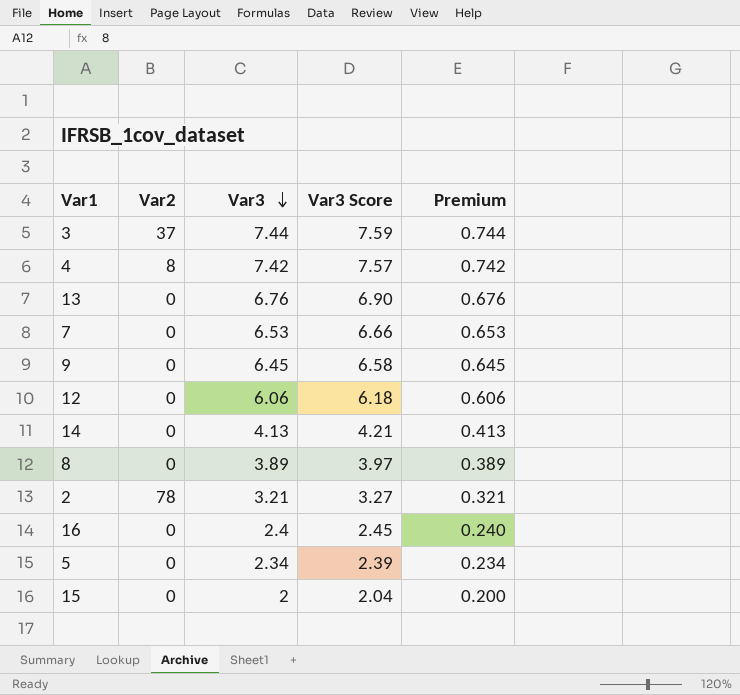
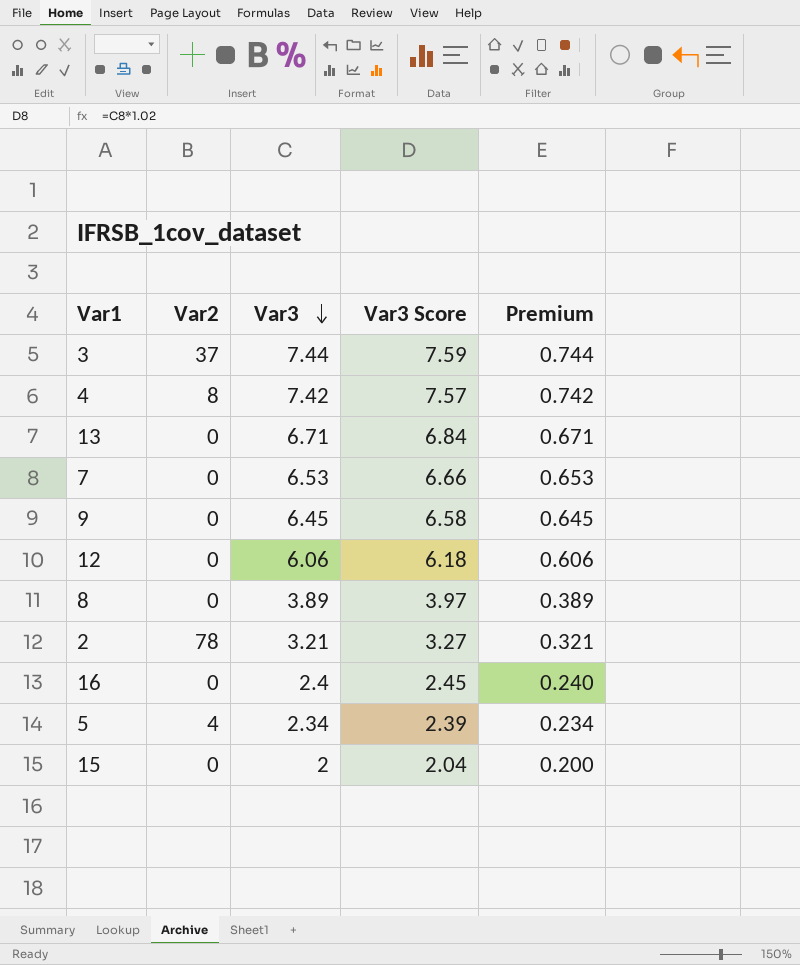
row 14: 0 | 4.13 | 4.21 | 0.413 -> none
13 | Var3: 6.76 -> 6.71
13 | Var3 Score: 6.90 -> 6.84
13 | Premium: 0.676 -> 0.671
5 | Var2: 0 -> 4

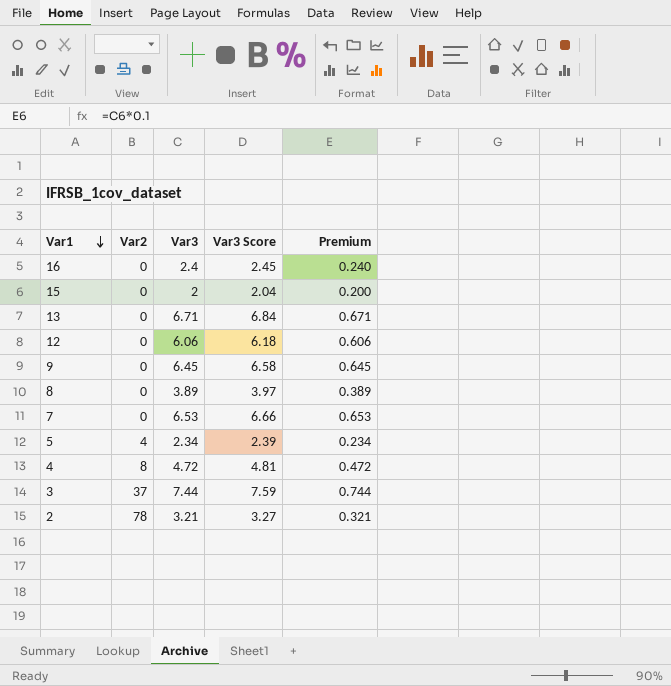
row order: Var3 descending -> Var1 descending
4 | Var3: 7.42 -> 4.72
4 | Var3 Score: 7.57 -> 4.81
4 | Premium: 0.742 -> 0.472

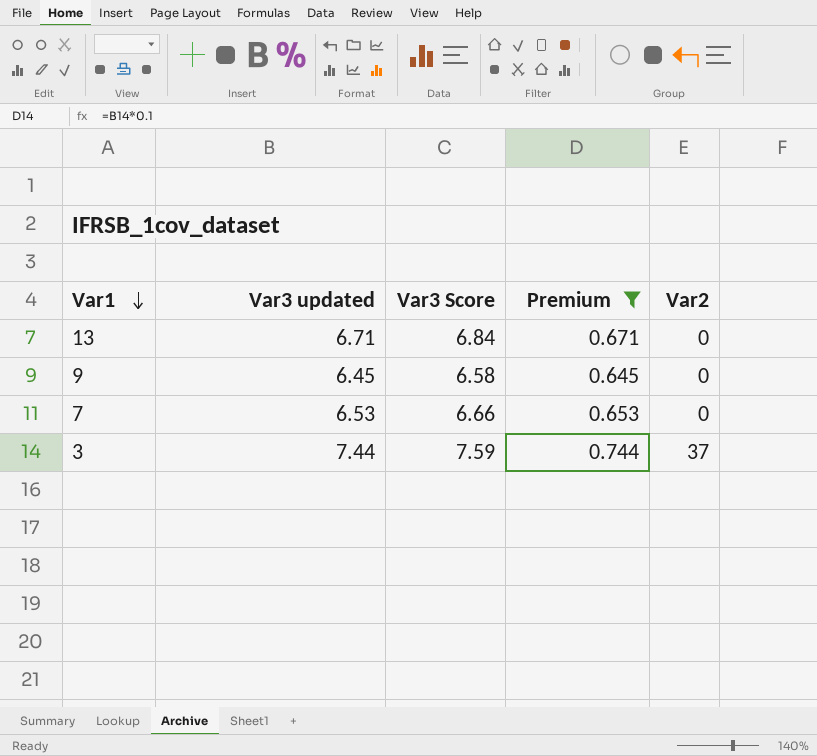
filter: none -> Premium >= 0.645
column name: Var3 -> Var3 updated
column Var2 | position: 2 -> 5

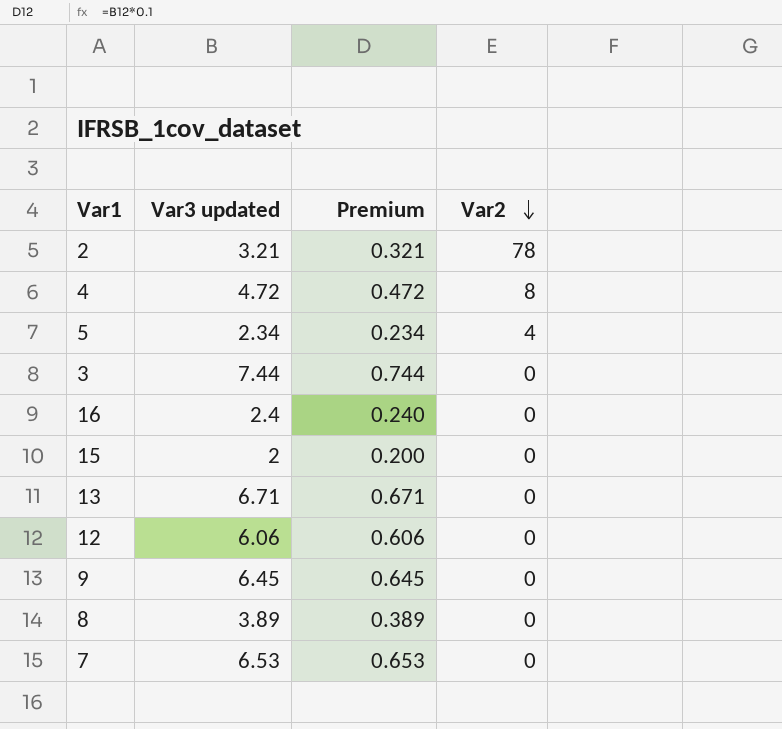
filter: Premium >= 0.645 -> none
row order: Var1 descending -> Var2 descending
column Var3 Score | formula: [Var3 updated] * 1.02 -> none
3 | Var2: 37 -> 0

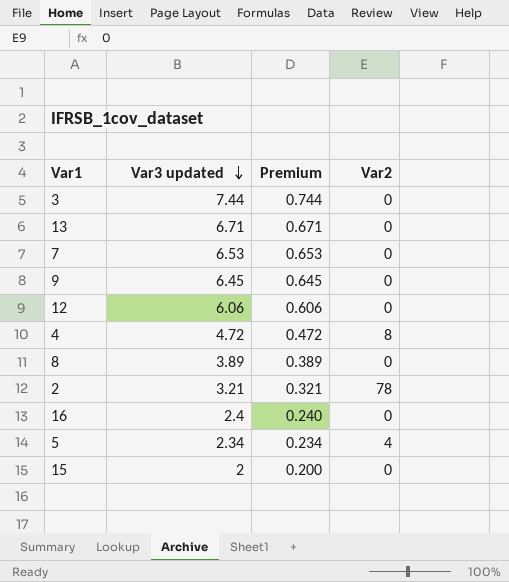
row order: Var2 descending -> Var3 updated descending

